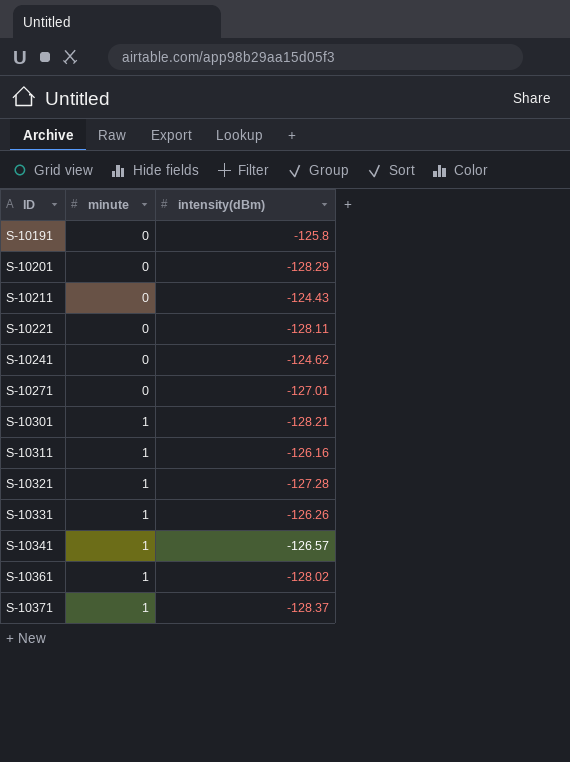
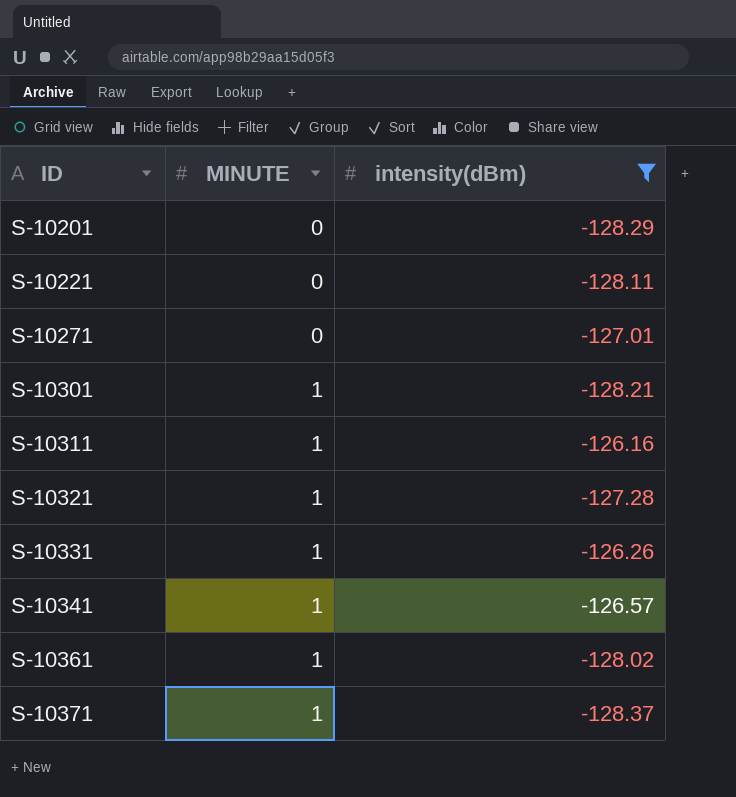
filter: none -> intensity(dBm) <= -126.16
column name: minute -> MINUTE

